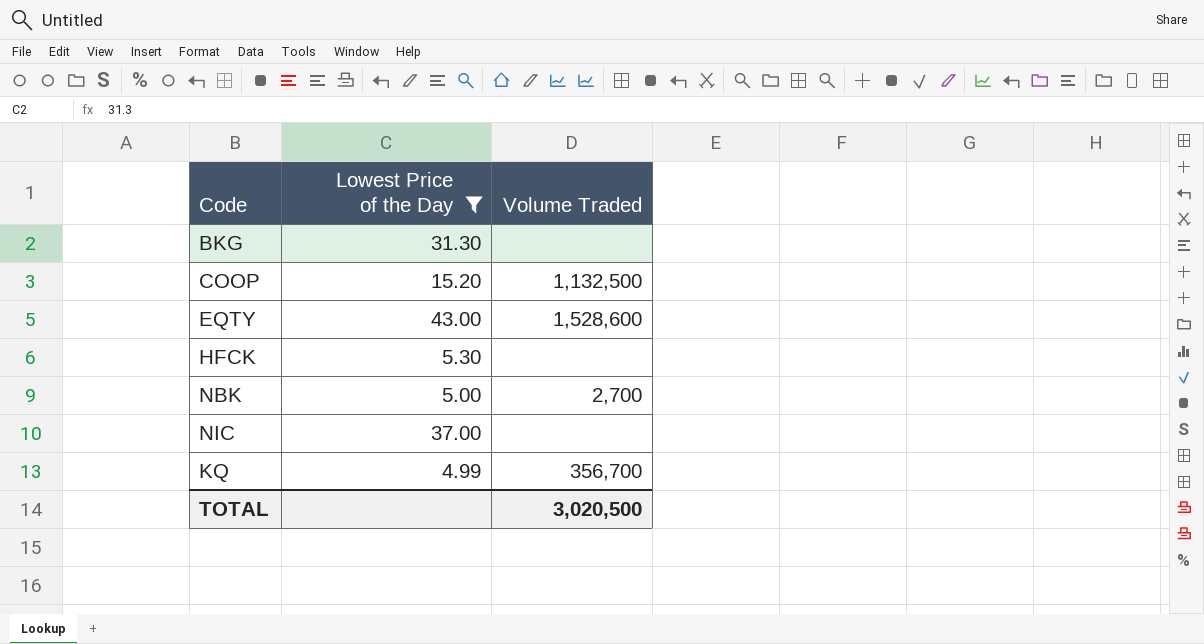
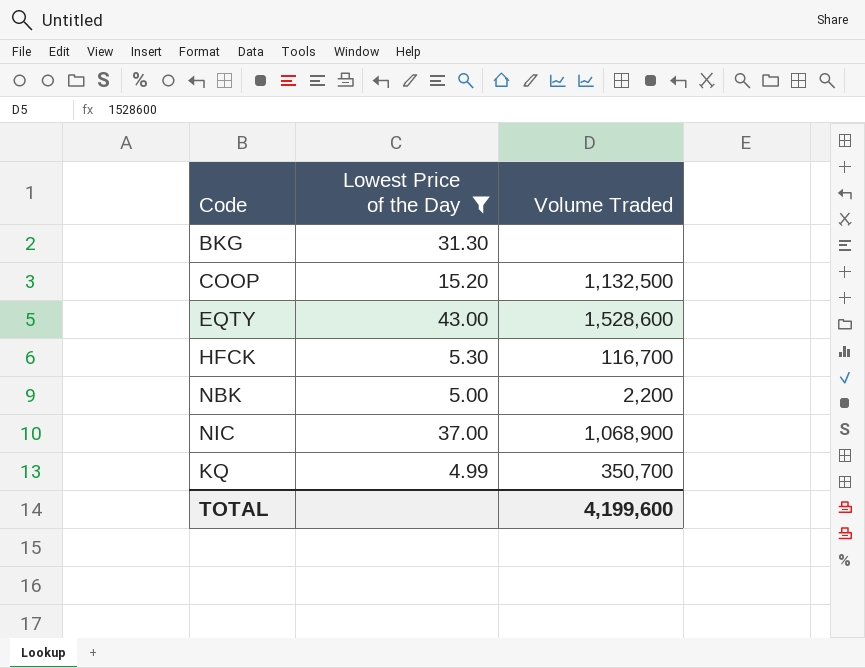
HFCK | Volume Traded: none -> 116,700
NBK | Volume Traded: 2,700 -> 2,200
NIC | Volume Traded: none -> 1,068,900
KQ | Volume Traded: 356,700 -> 350,700
TOTAL | Volume Traded: 3,020,500 -> 4,199,600

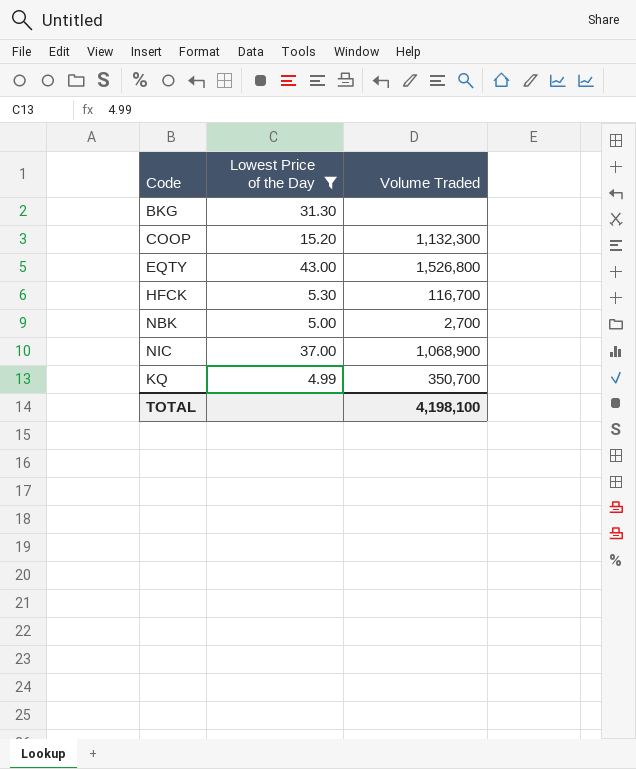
COOP | Volume Traded: 1,132,500 -> 1,132,300
EQTY | Volume Traded: 1,528,600 -> 1,526,800
NBK | Volume Traded: 2,200 -> 2,700
TOTAL | Volume Traded: 4,199,600 -> 4,198,100

